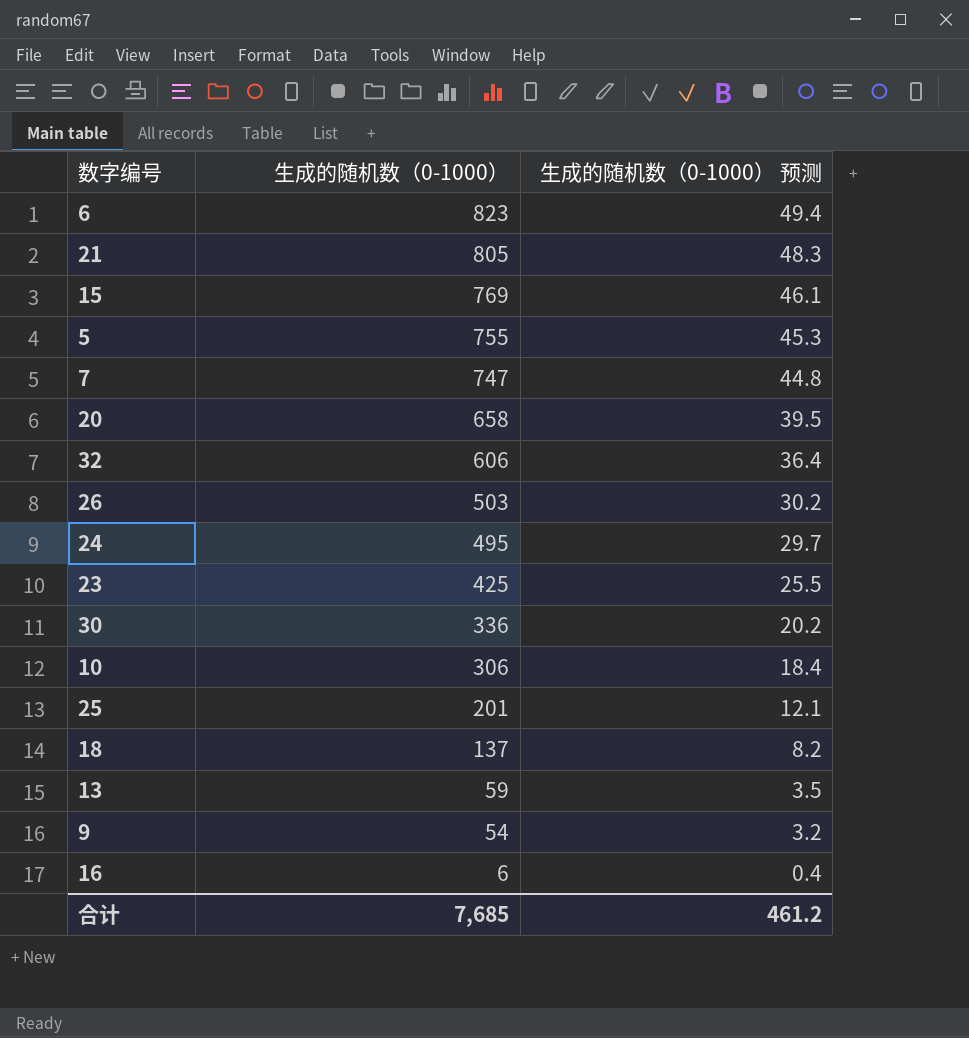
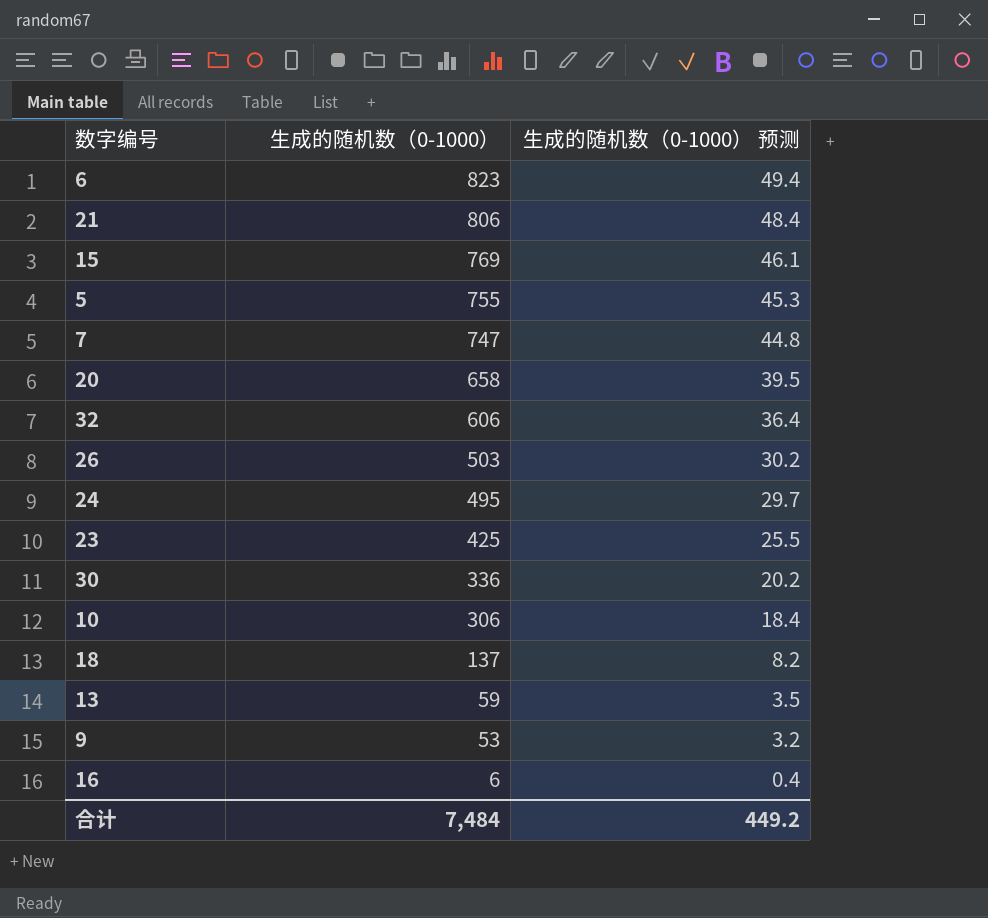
row 25: 201 | 12.1 -> none
21 | 生成的随机数（0-1000）: 805 -> 806
21 | 生成的随机数（0-1000） 预测: 48.3 -> 48.4
9 | 生成的随机数（0-1000）: 54 -> 53
合计 | 生成的随机数（0-1000）: 7,685 -> 7,484
合计 | 生成的随机数（0-1000） 预测: 461.2 -> 449.2

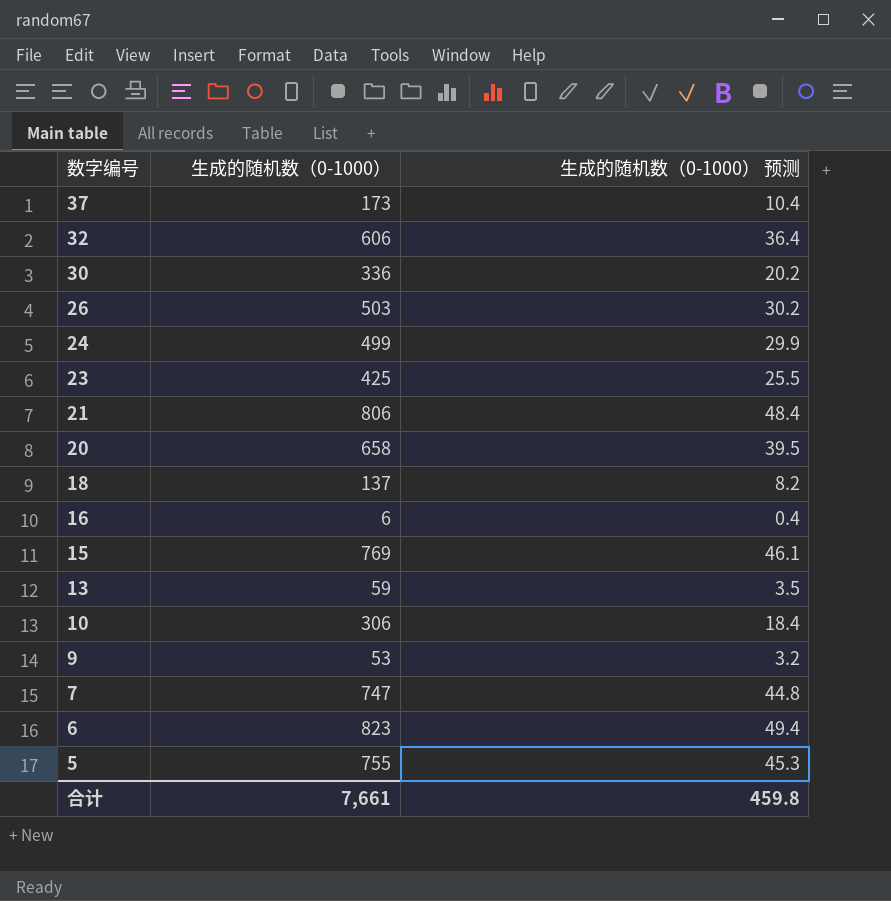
row order: 生成的随机数（0-1000） descending -> 数字编号 descending
row 37: none -> 173 | 10.4
24 | 生成的随机数（0-1000）: 495 -> 499
24 | 生成的随机数（0-1000） 预测: 29.7 -> 29.9
合计 | 生成的随机数（0-1000）: 7,484 -> 7,661
合计 | 生成的随机数（0-1000） 预测: 449.2 -> 459.8

